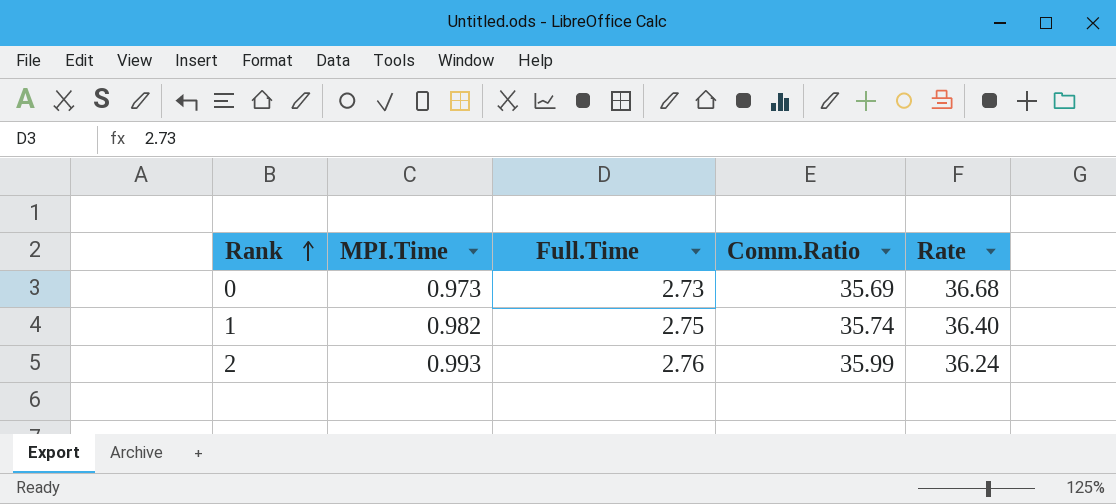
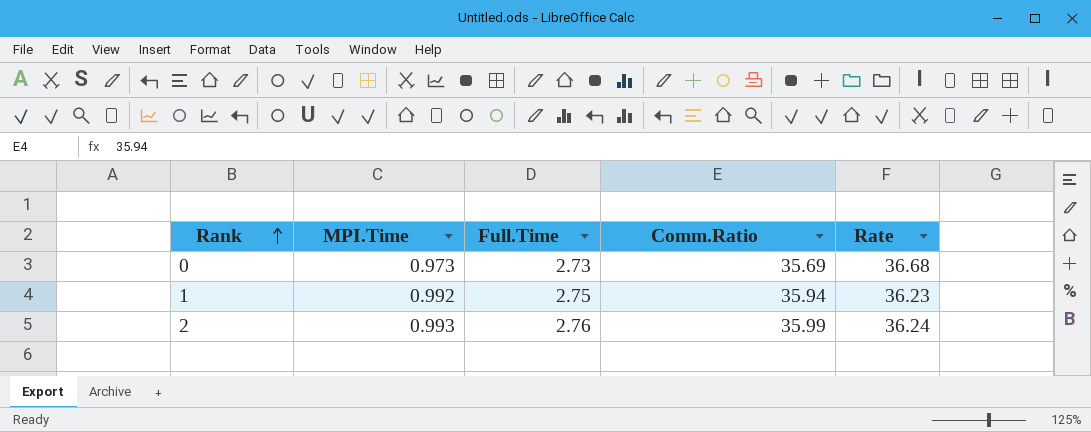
1 | MPI.Time: 0.982 -> 0.992
1 | Comm.Ratio: 35.74 -> 35.94
1 | Rate: 36.40 -> 36.23

